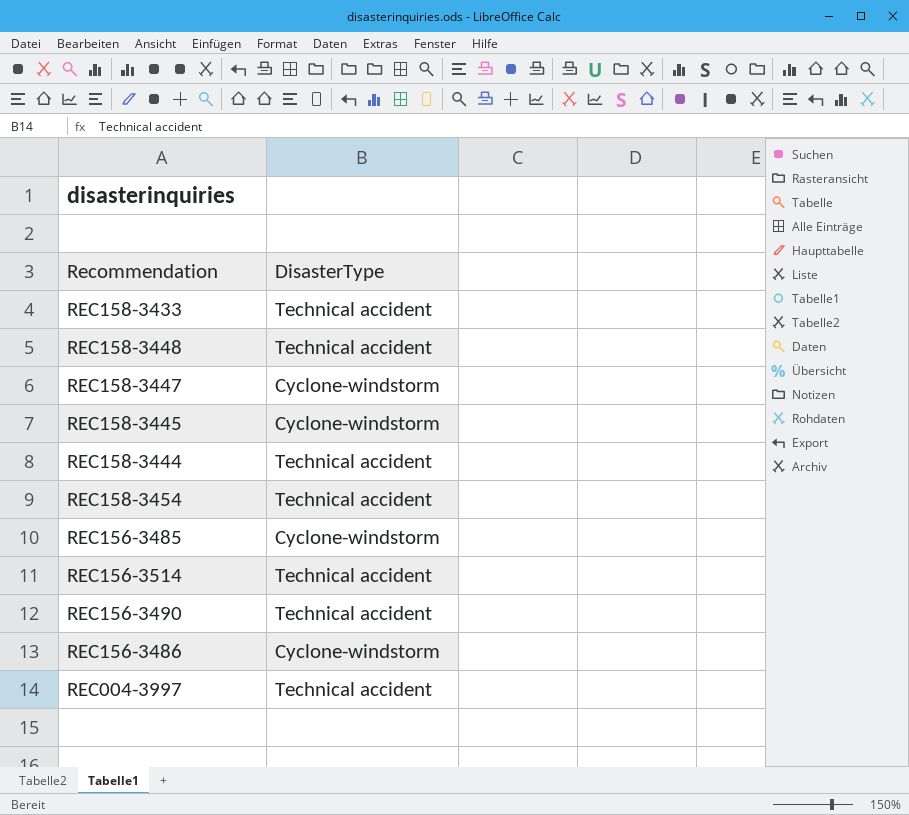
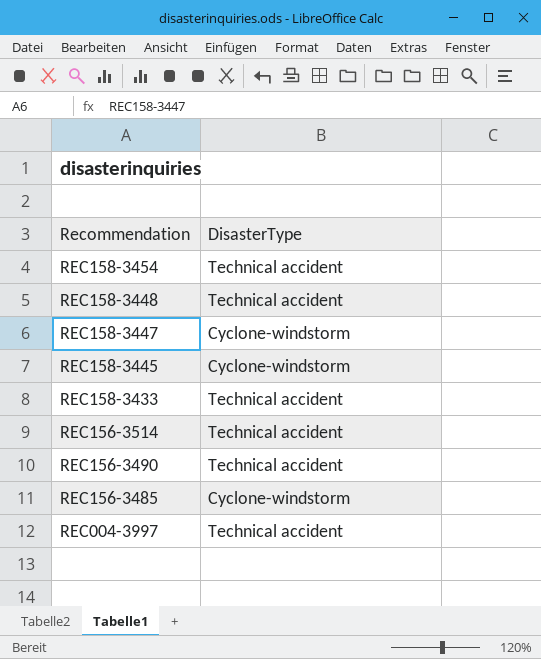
row order: none -> Recommendation descending
row REC158-3444: Technical accident -> none
row REC156-3486: Cyclone-windstorm -> none

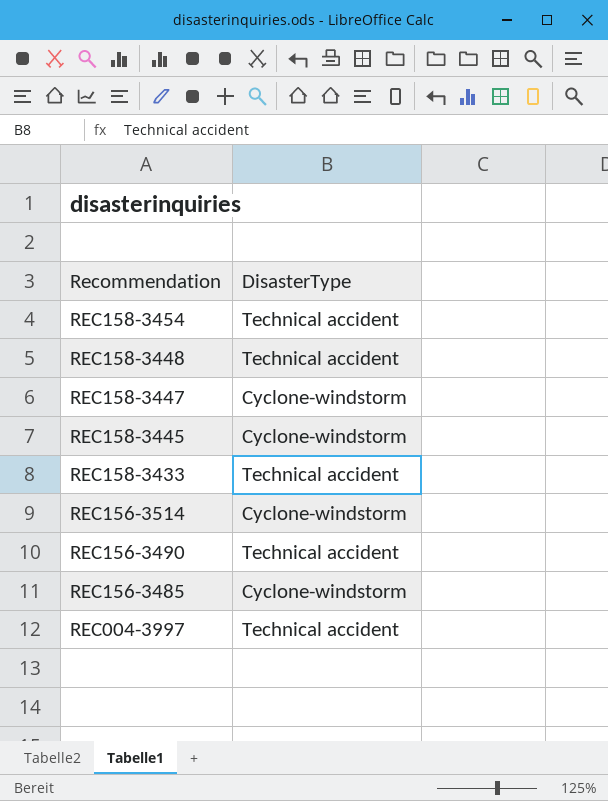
REC156-3514 | DisasterType: Technical accident -> Cyclone-windstorm

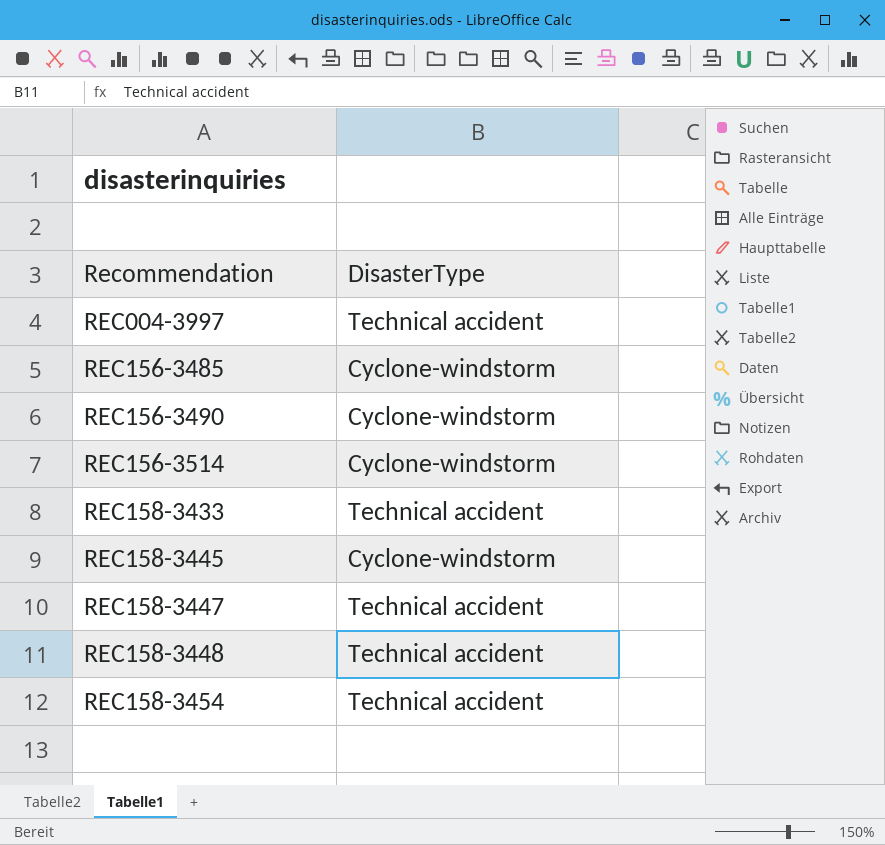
row order: Recommendation descending -> Recommendation ascending
REC156-3490 | DisasterType: Technical accident -> Cyclone-windstorm
REC158-3447 | DisasterType: Cyclone-windstorm -> Technical accident

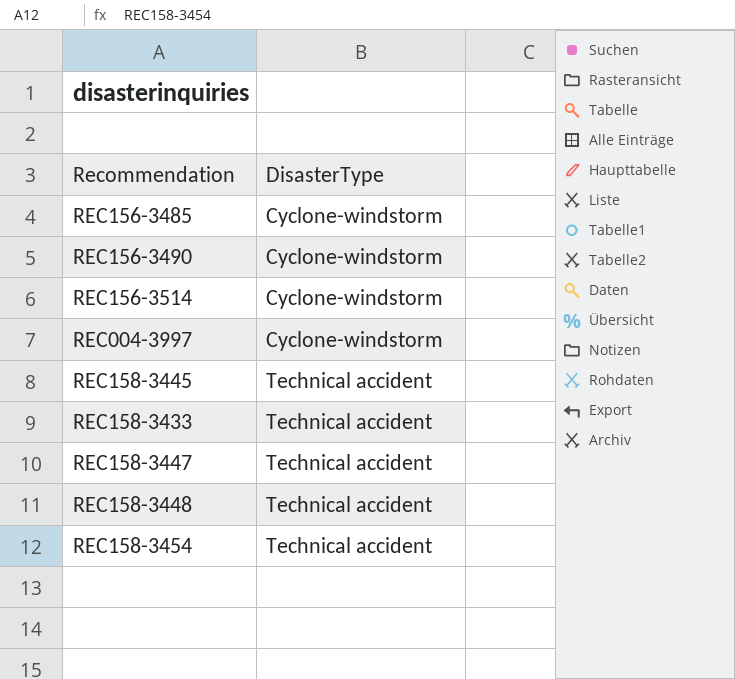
row order: Recommendation ascending -> DisasterType ascending
REC004-3997 | DisasterType: Technical accident -> Cyclone-windstorm
REC158-3445 | DisasterType: Cyclone-windstorm -> Technical accident

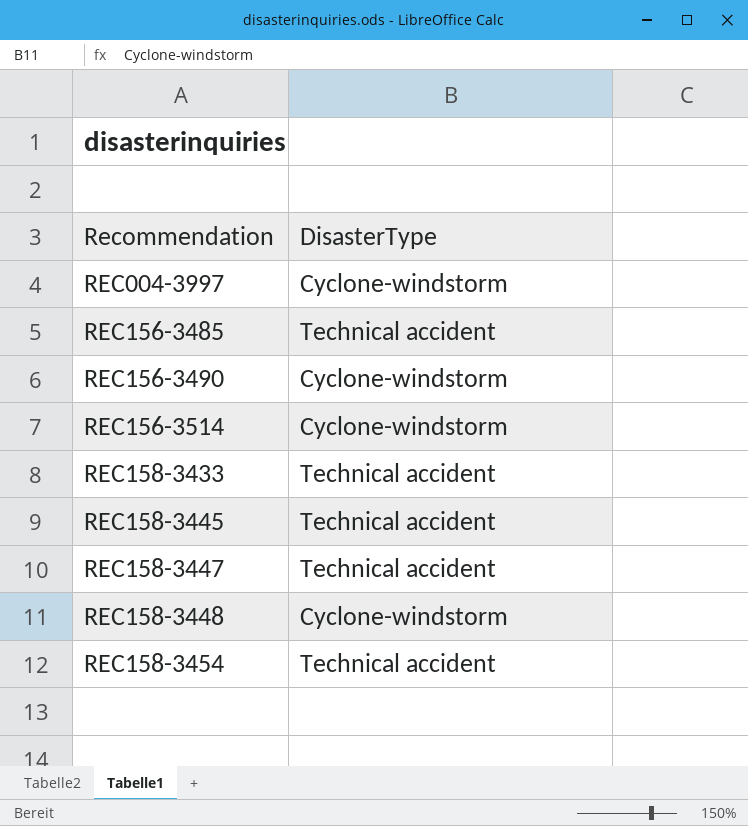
row order: DisasterType ascending -> Recommendation ascending
REC156-3485 | DisasterType: Cyclone-windstorm -> Technical accident
REC158-3448 | DisasterType: Technical accident -> Cyclone-windstorm

